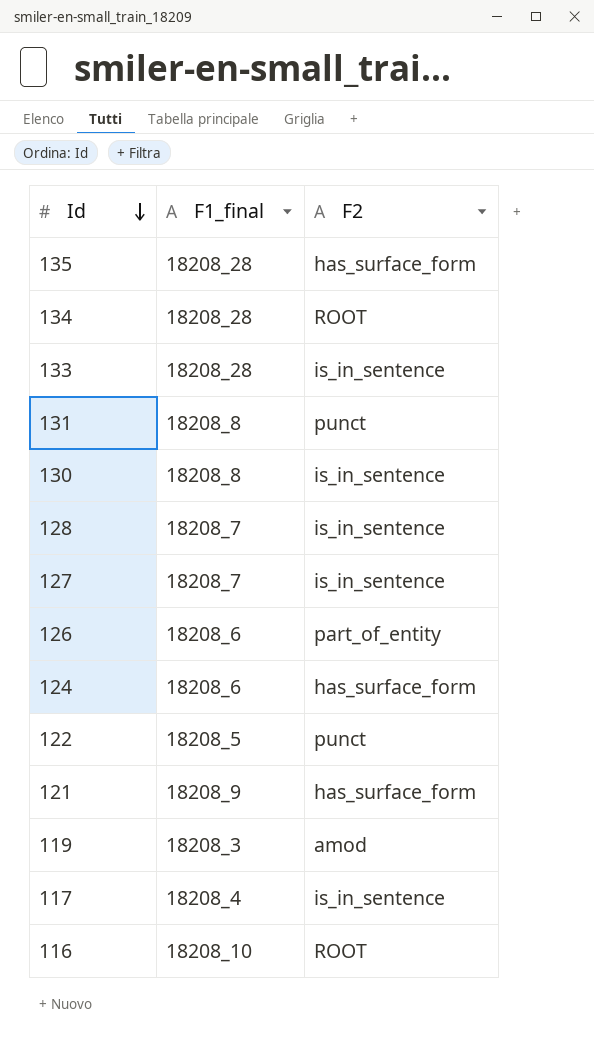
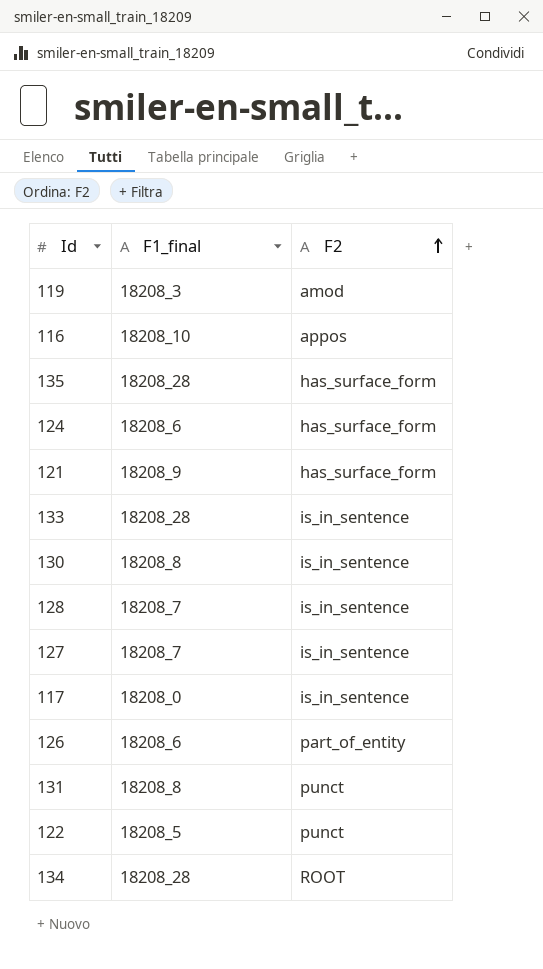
row order: Id descending -> F2 ascending
116 | F2: ROOT -> appos
117 | F1_final: 18208_4 -> 18208_0

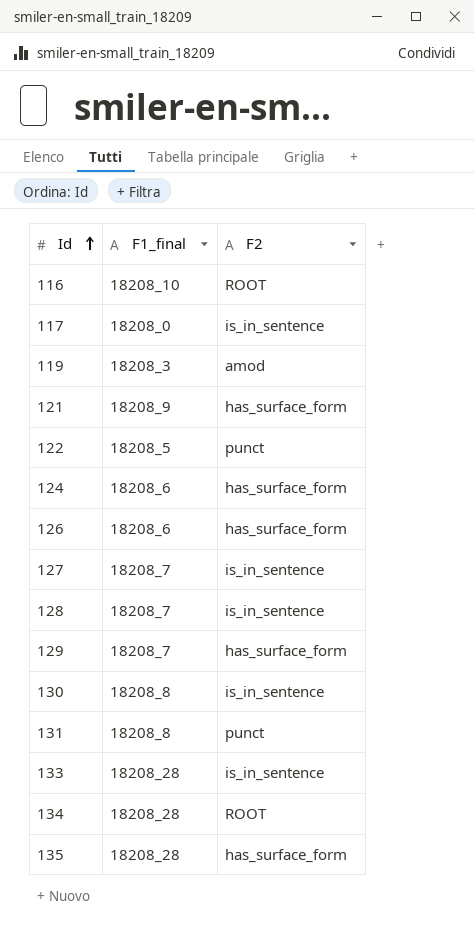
row order: F2 ascending -> Id ascending
116 | F2: appos -> ROOT
126 | F2: part_of_entity -> has_surface_form
row 129: none -> 18208_7 | has_surface_form

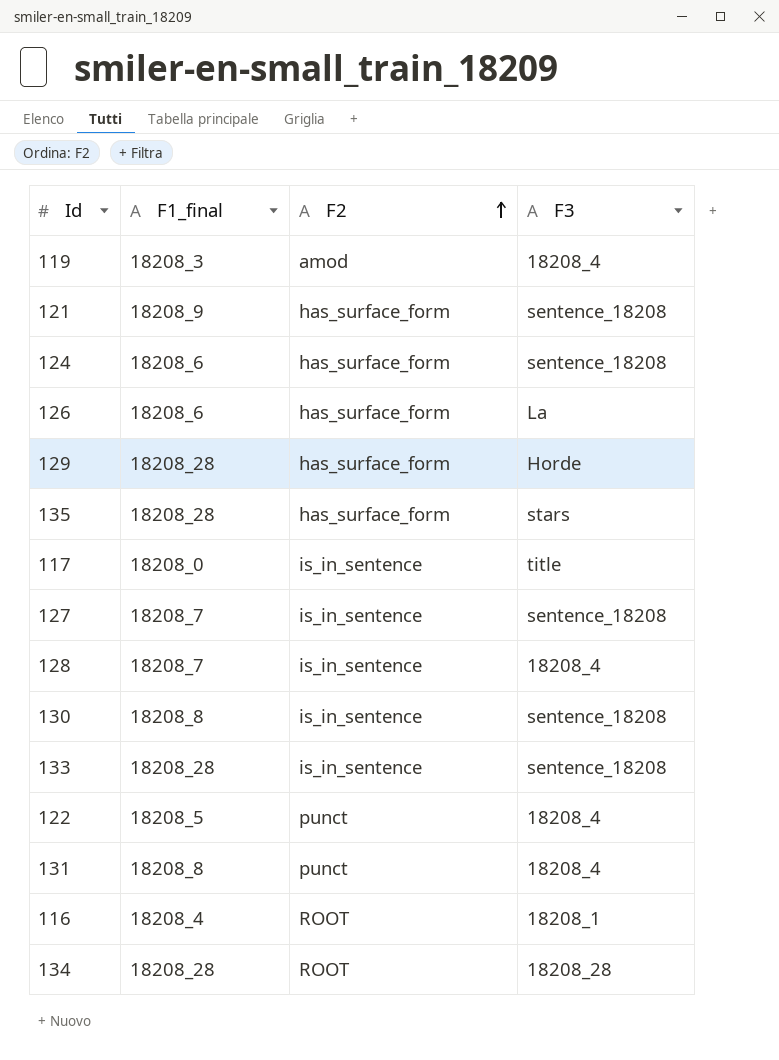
row order: Id ascending -> F2 ascending
column F3 | position: none -> 4
129 | F1_final: 18208_7 -> 18208_28
116 | F1_final: 18208_10 -> 18208_4

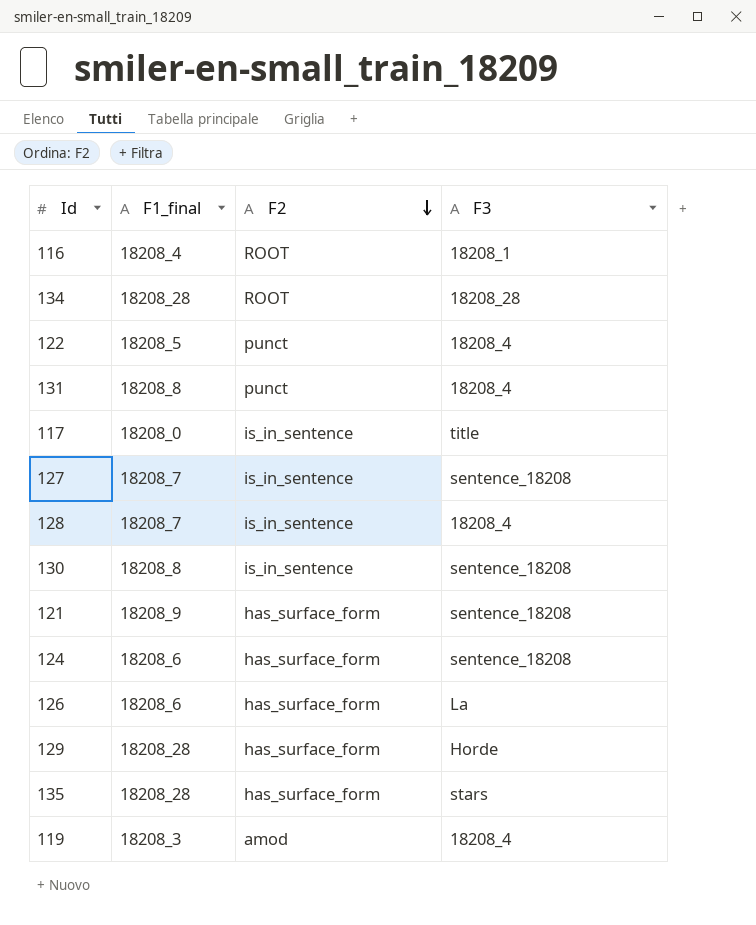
row order: F2 ascending -> F2 descending
row 133: 18208_28 | is_in_sentence | sentence_18208 -> none

